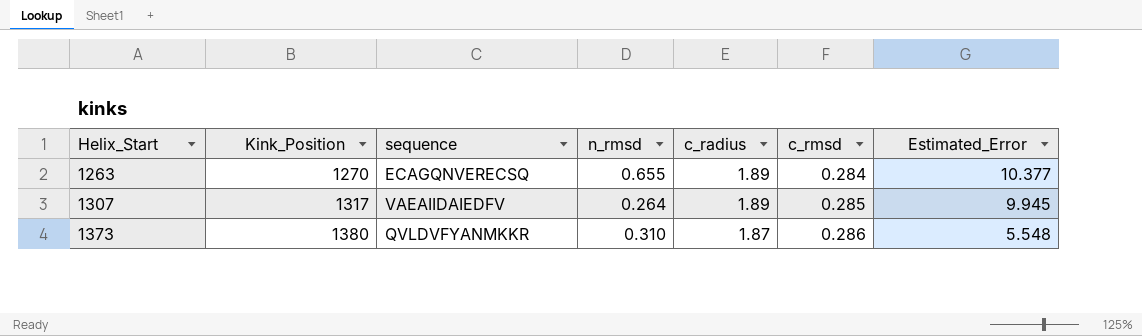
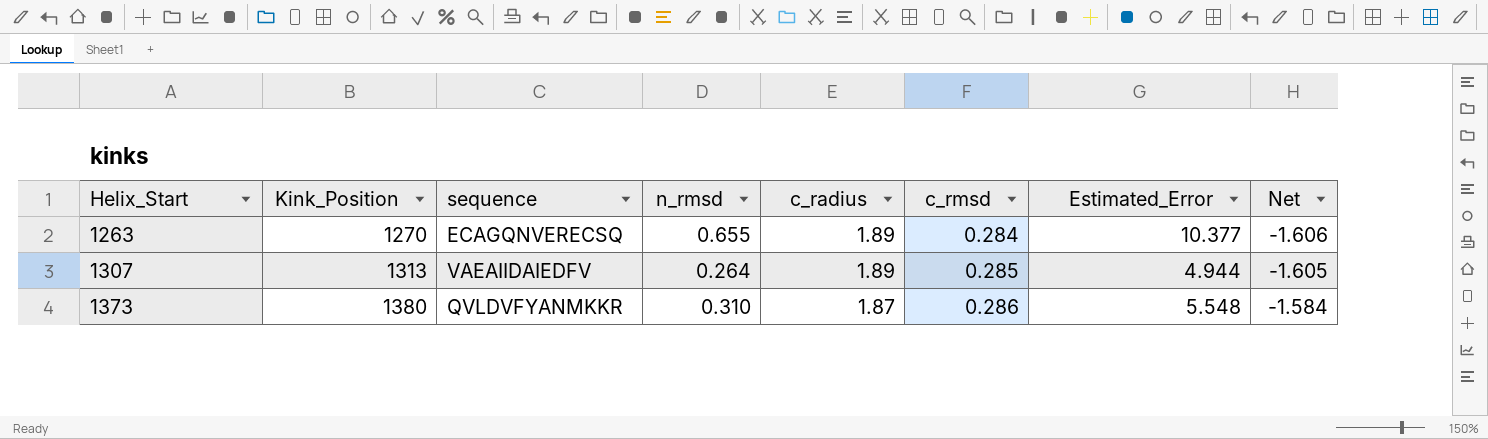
column Net | formula: none -> [c_rmsd] - [c_radius]
1307 | Kink_Position: 1317 -> 1313
1307 | Estimated_Error: 9.945 -> 4.944

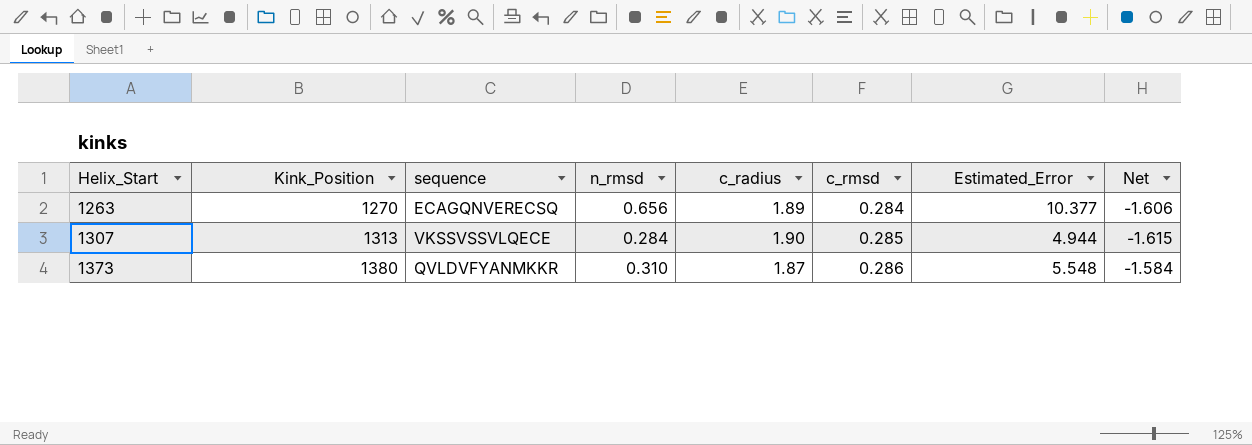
1263 | n_rmsd: 0.655 -> 0.656
1307 | sequence: VAEAIIDAIEDFV -> VKSSVSSVLQECE
1307 | n_rmsd: 0.264 -> 0.284
1307 | c_radius: 1.89 -> 1.90
1307 | Net: -1.605 -> -1.615

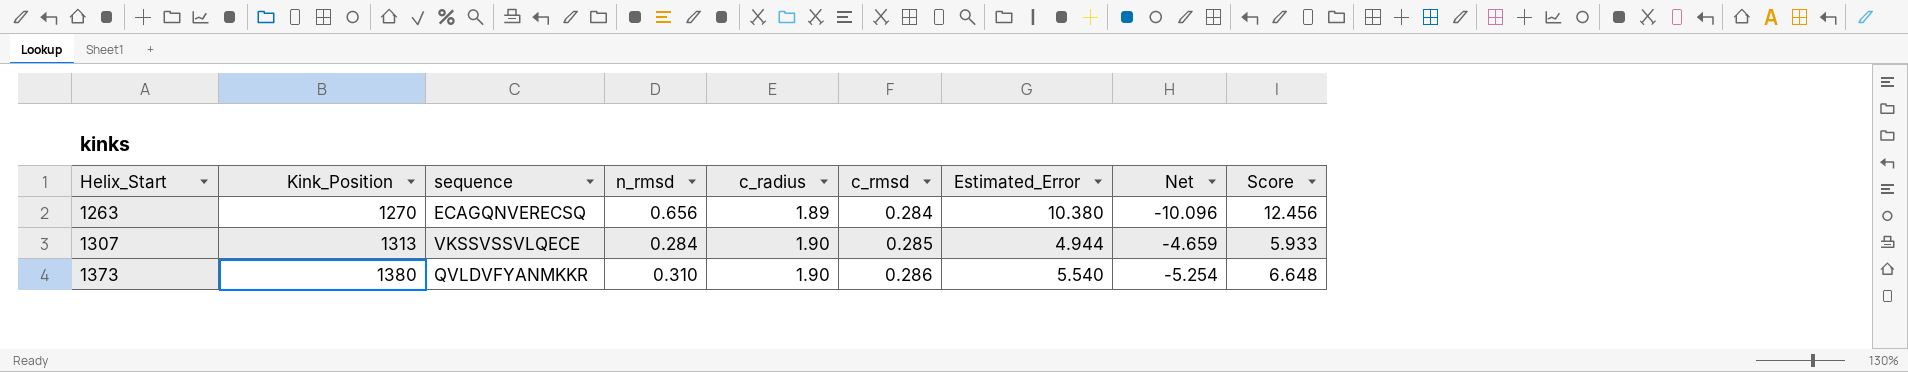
column Net | formula: [c_rmsd] - [c_radius] -> [c_rmsd] - [Estimated_Error]
column Score | formula: none -> [Estimated_Error] * 1.2
1263 | Estimated_Error: 10.377 -> 10.380
1373 | c_radius: 1.87 -> 1.90
1373 | Estimated_Error: 5.548 -> 5.540

